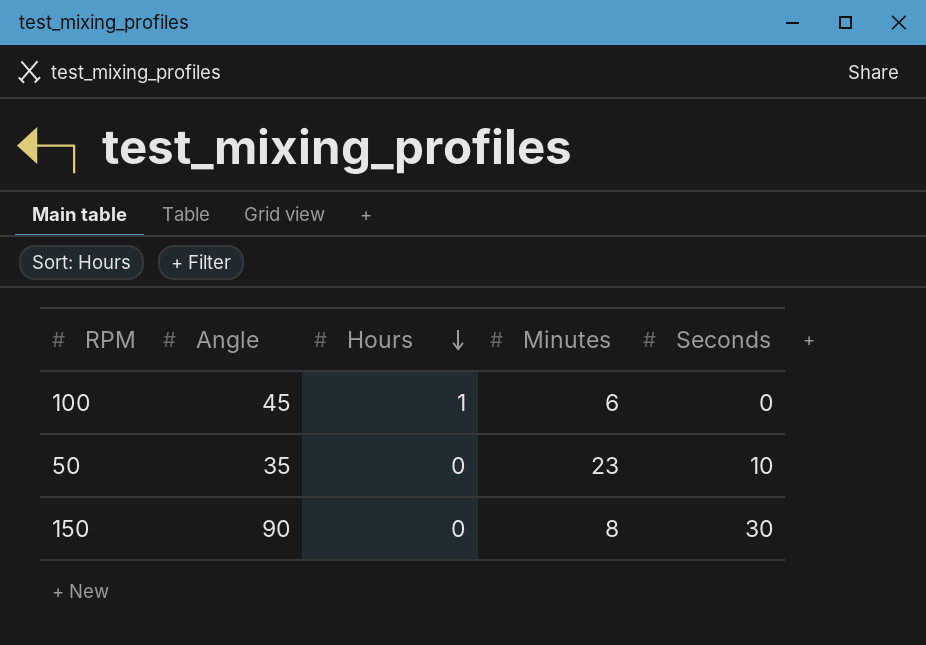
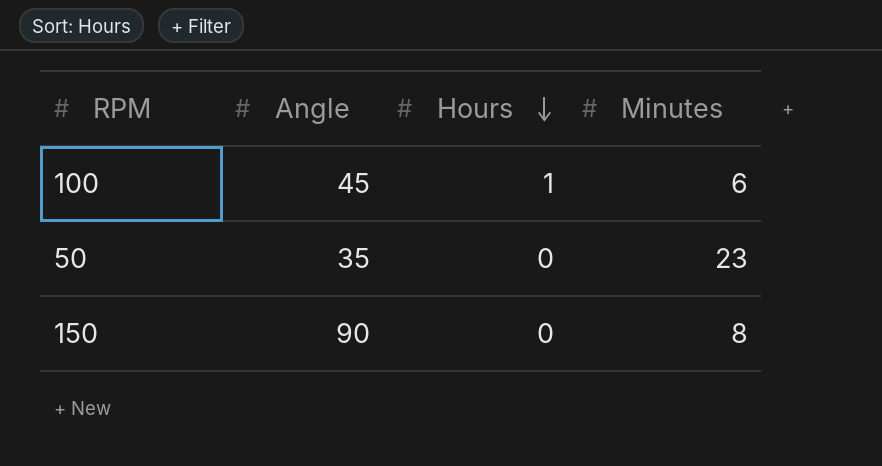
column Seconds | position: 5 -> none

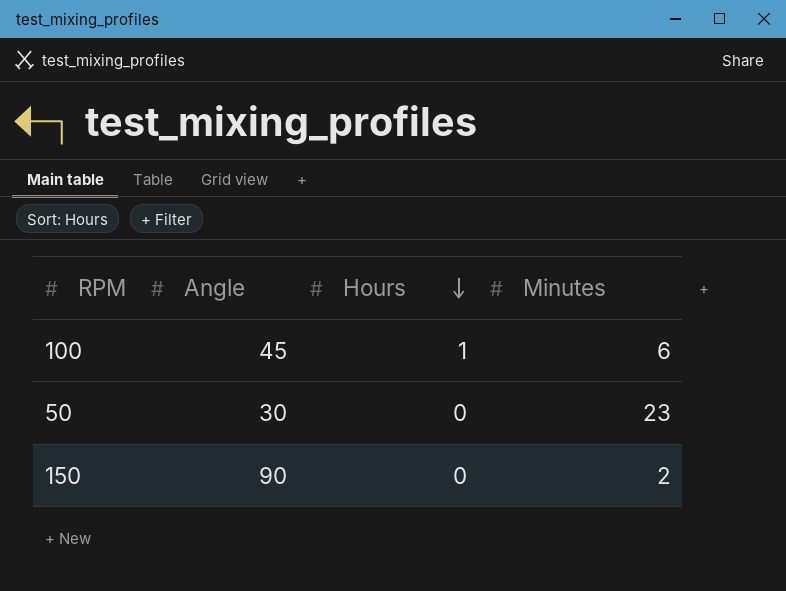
50 | Angle: 35 -> 30
150 | Minutes: 8 -> 2

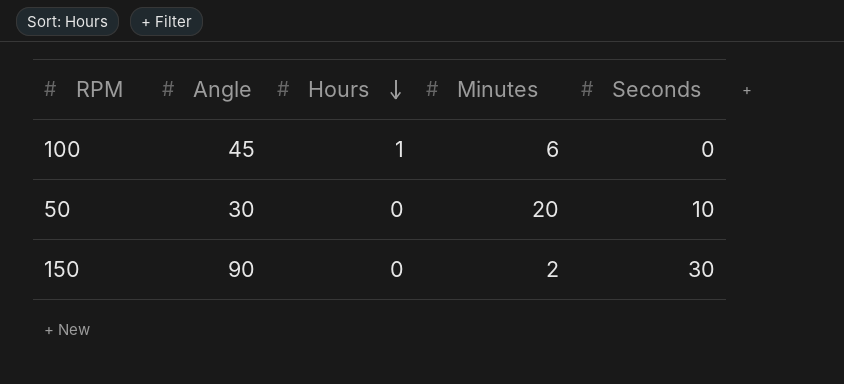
column Seconds | position: none -> 5
50 | Minutes: 23 -> 20

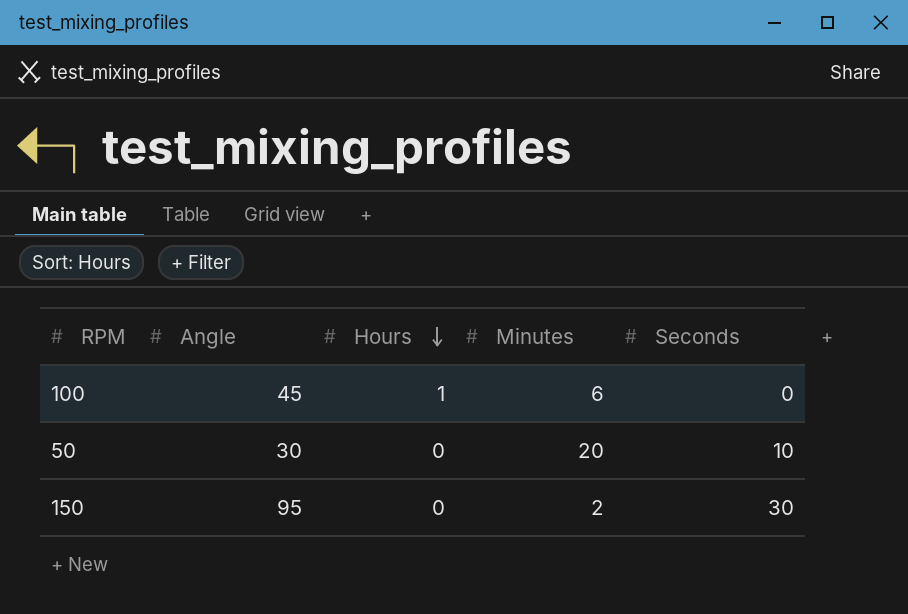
150 | Angle: 90 -> 95

